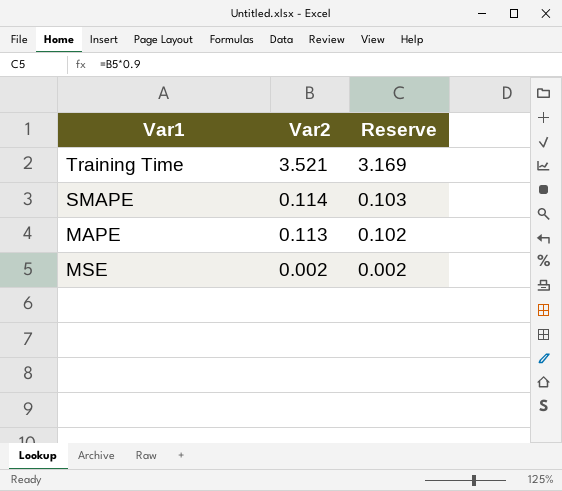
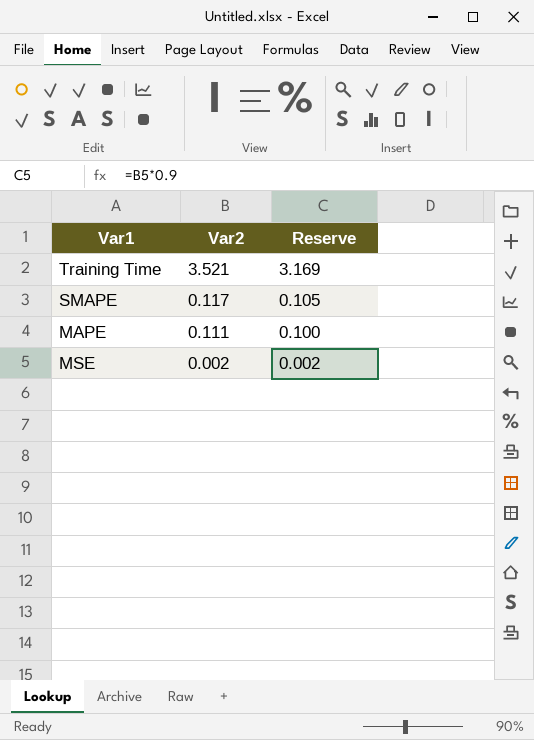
SMAPE | Var2: 0.114 -> 0.117
SMAPE | Reserve: 0.103 -> 0.105
MAPE | Var2: 0.113 -> 0.111
MAPE | Reserve: 0.102 -> 0.100

